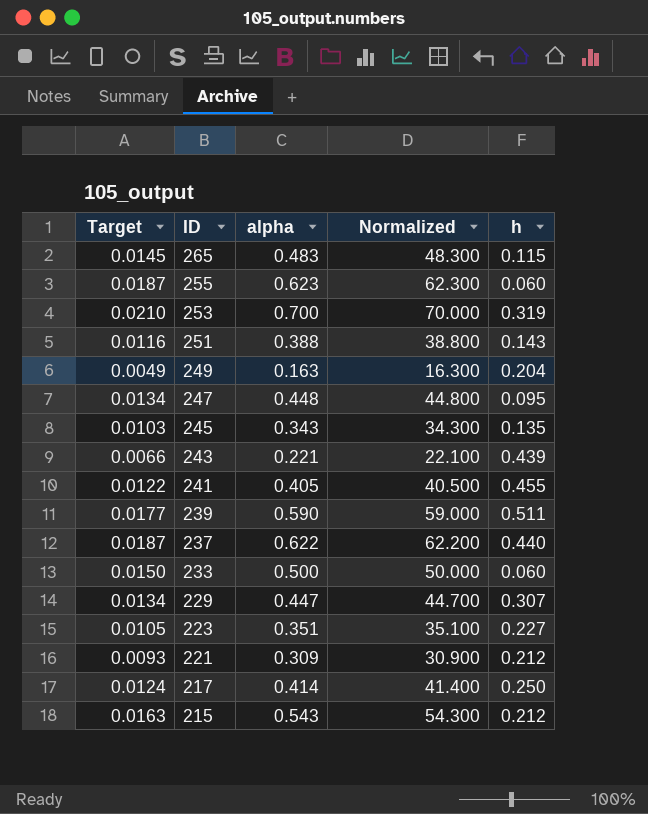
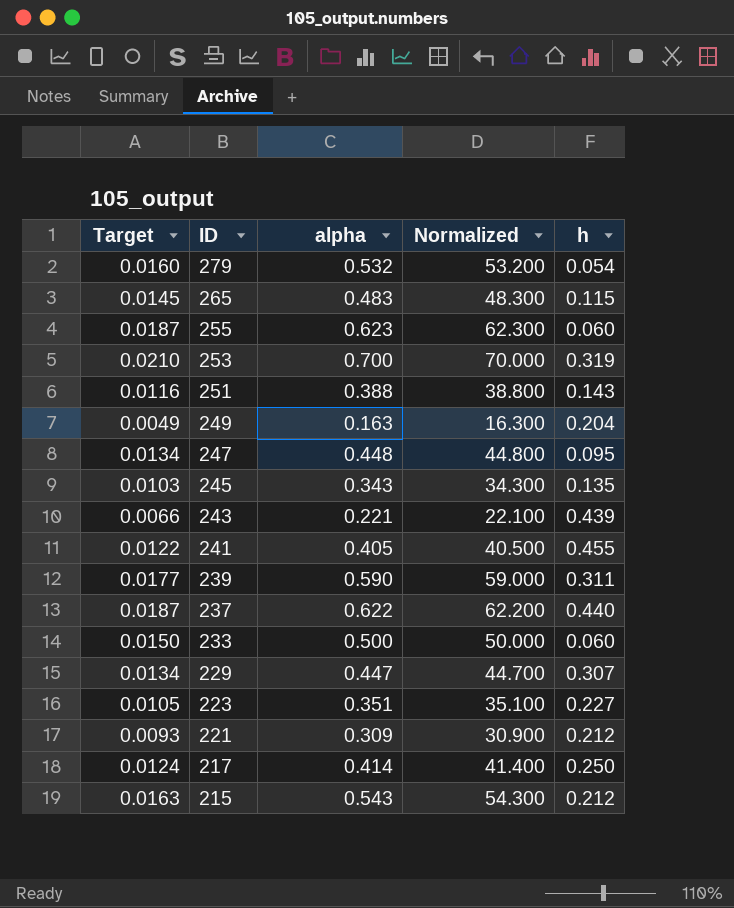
row 279: none -> 0.0160 | 0.532 | 53.200 | 0.054
239 | h: 0.511 -> 0.311

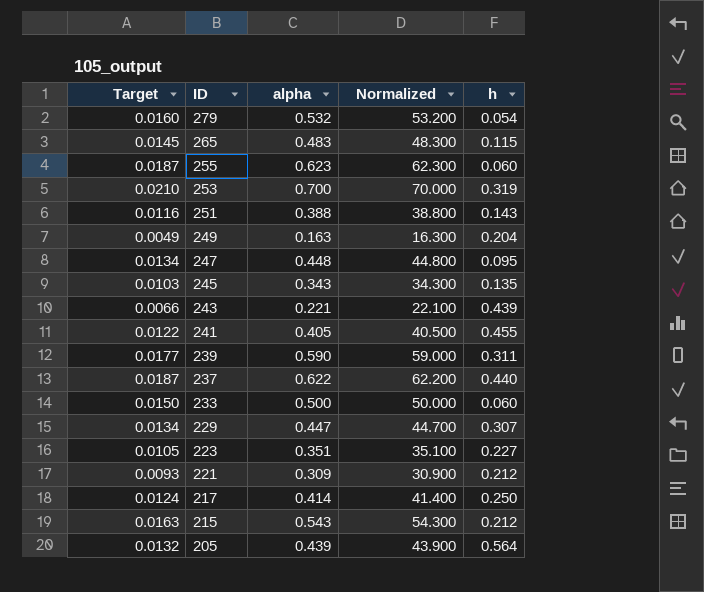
row 205: none -> 0.0132 | 0.439 | 43.900 | 0.564

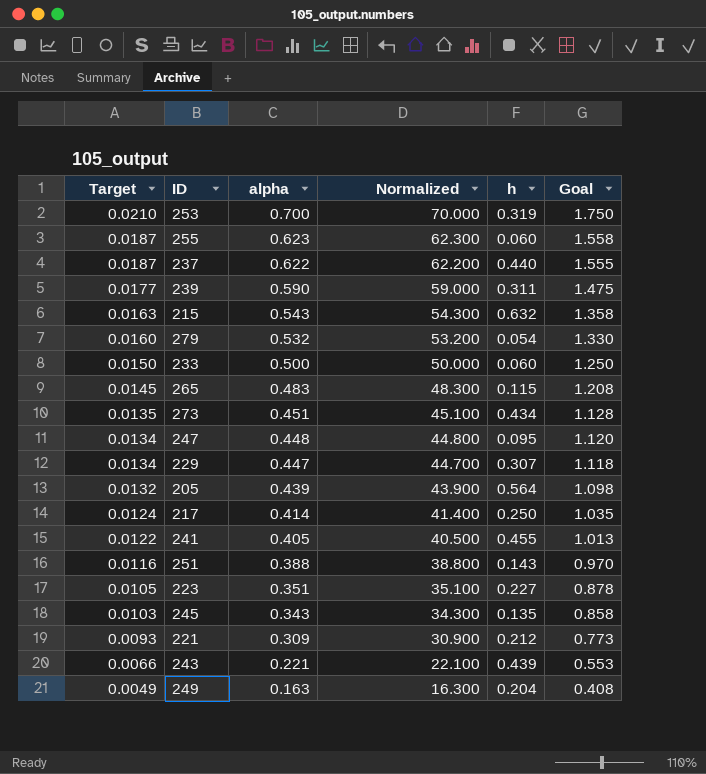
row order: ID descending -> Target descending
column Goal | formula: none -> [alpha] * 2.5
215 | h: 0.212 -> 0.632
row 273: none -> 0.0135 | 0.451 | 45.100 | 0.434 | 1.128

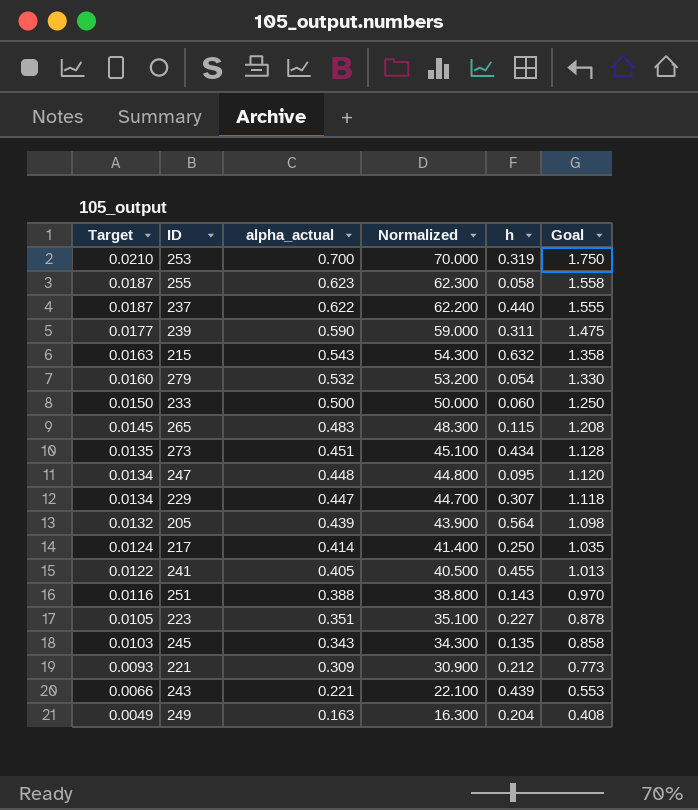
column name: alpha -> alpha_actual
255 | h: 0.060 -> 0.058

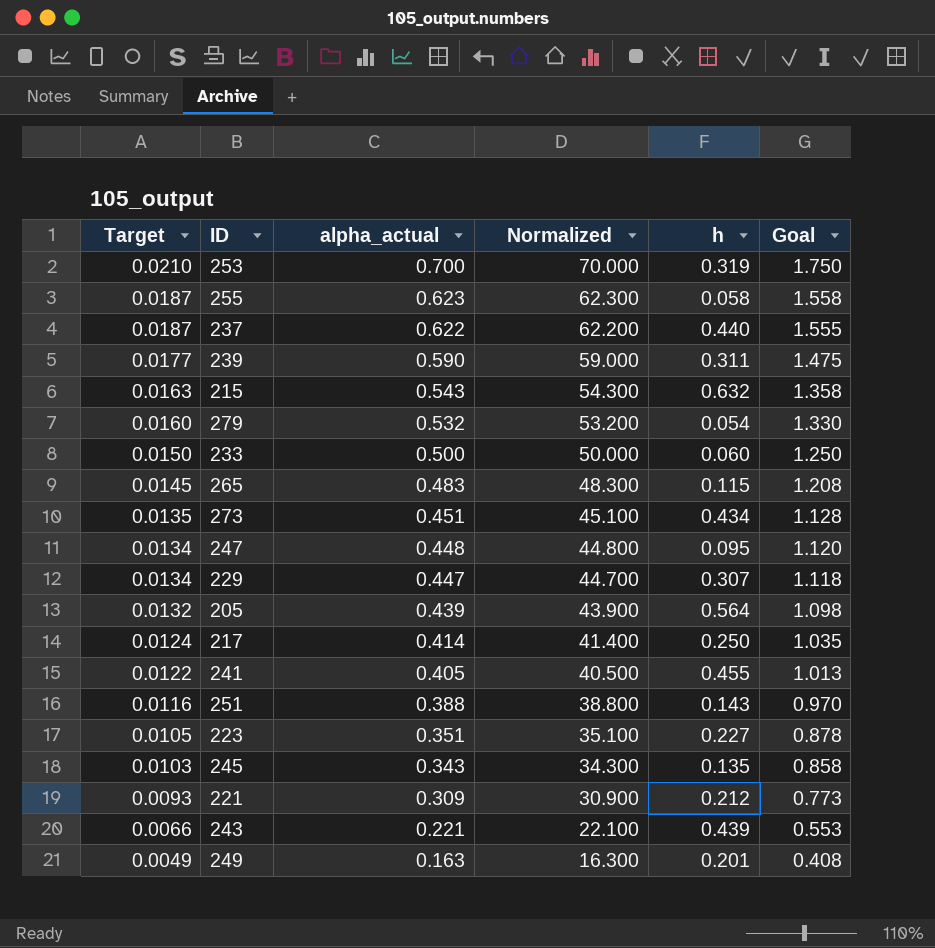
249 | h: 0.204 -> 0.201

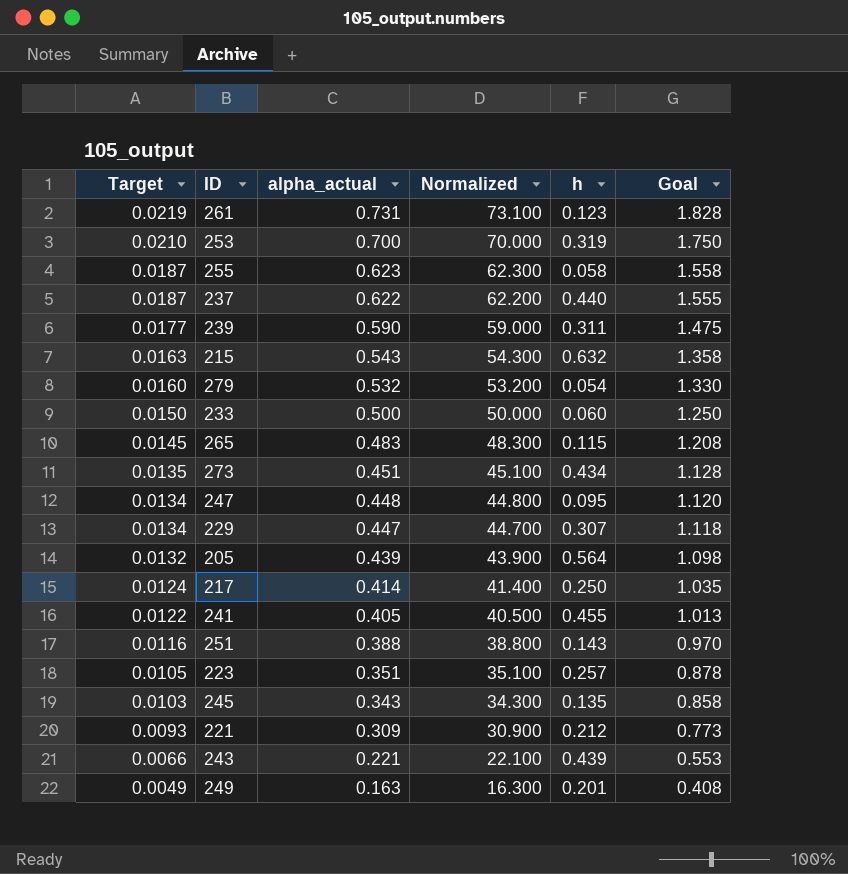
row 261: none -> 0.0219 | 0.731 | 73.100 | 0.123 | 1.828
223 | h: 0.227 -> 0.257

